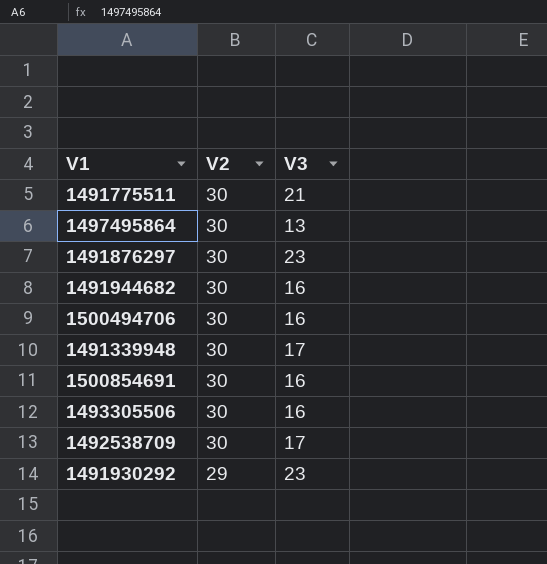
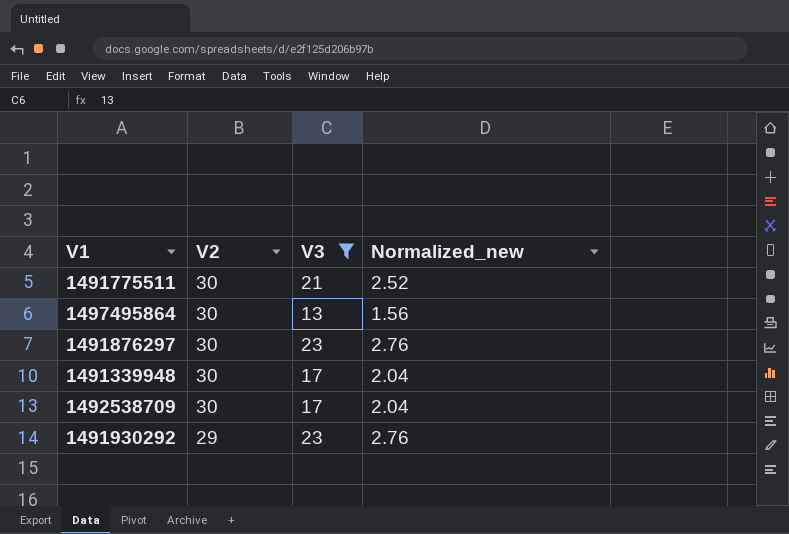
filter: none -> V3 != 16
column Normalized_new | formula: none -> [V3] * 0.12

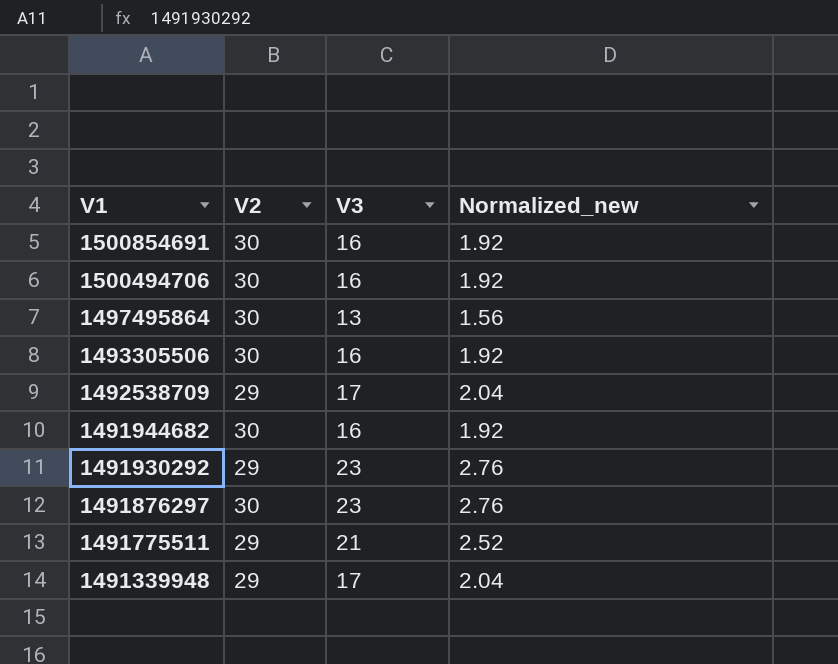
filter: V3 != 16 -> none
row order: V2 descending -> V1 descending
1492538709 | V2: 30 -> 29
1491775511 | V2: 30 -> 29
1491339948 | V2: 30 -> 29

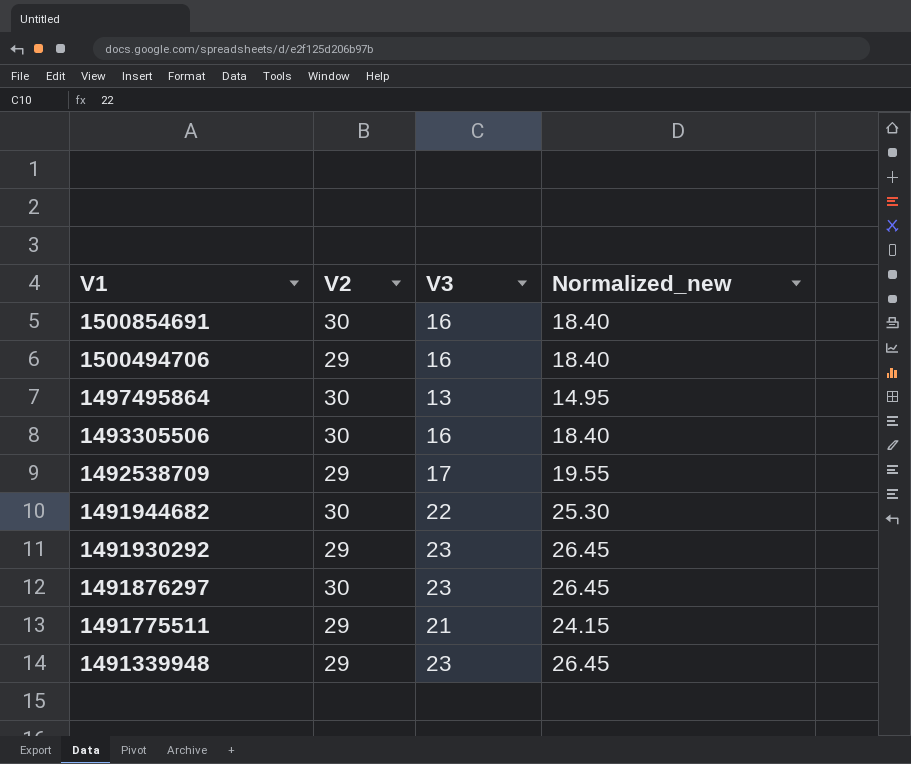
column Normalized_new | formula: [V3] * 0.12 -> [V3] * 1.15
1500494706 | V2: 30 -> 29
1491944682 | V3: 16 -> 22
1491339948 | V3: 17 -> 23

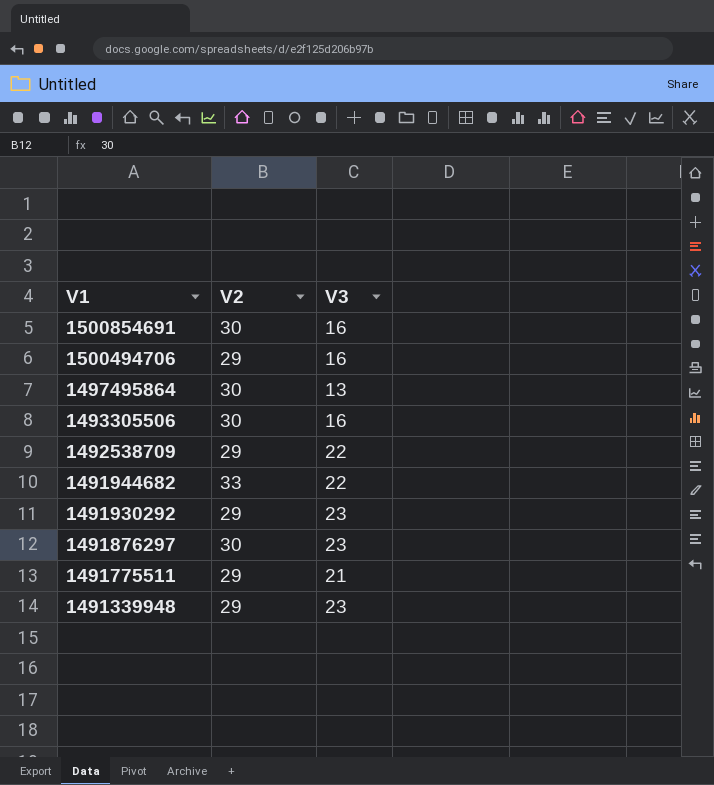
column Normalized_new | formula: [V3] * 1.15 -> none
1492538709 | V3: 17 -> 22
1491944682 | V2: 30 -> 33

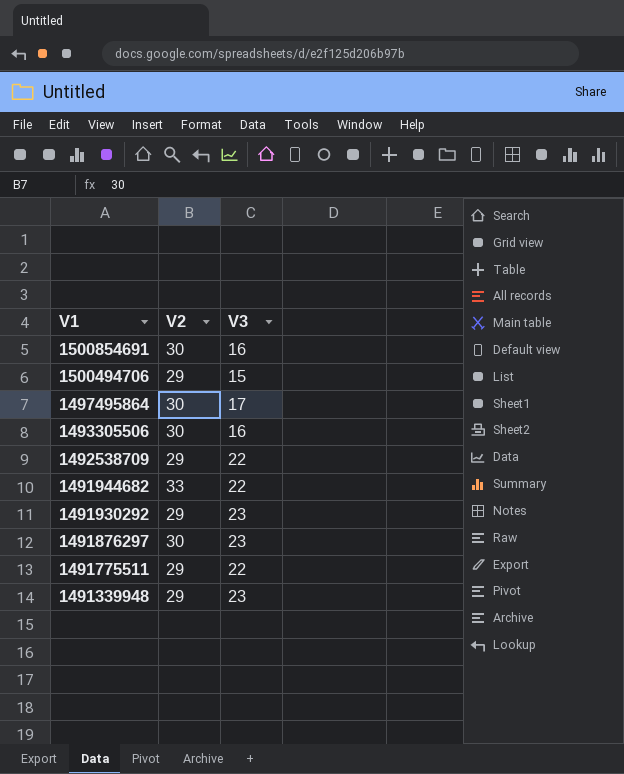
1500494706 | V3: 16 -> 15
1497495864 | V3: 13 -> 17
1491775511 | V3: 21 -> 22

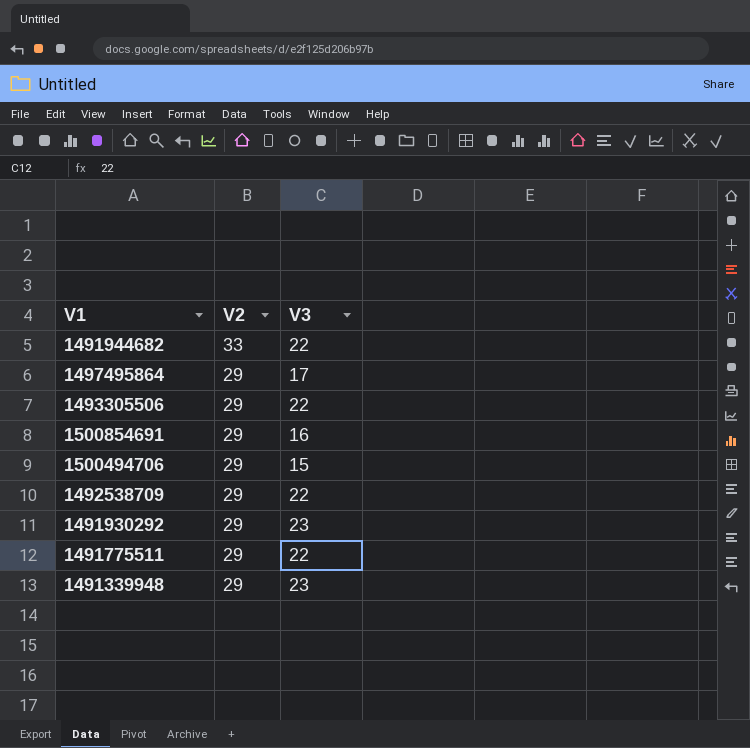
row order: V1 descending -> V2 descending
row 1491876297: 30 | 23 -> none
1497495864 | V2: 30 -> 29
1493305506 | V2: 30 -> 29
1493305506 | V3: 16 -> 22
1500854691 | V2: 30 -> 29

